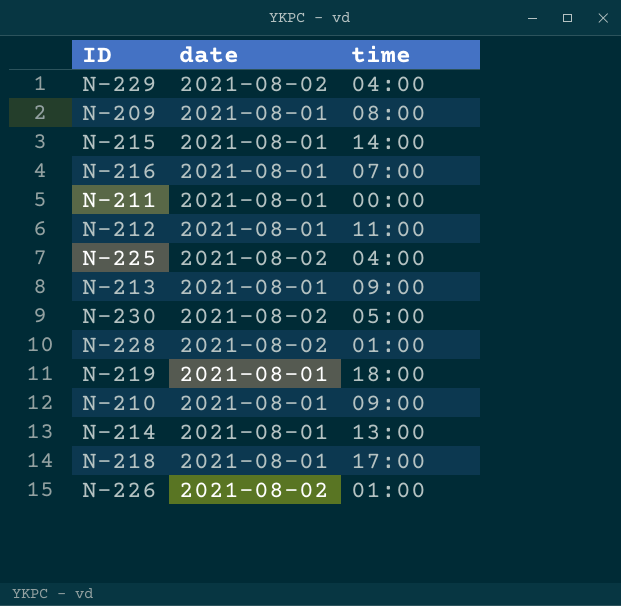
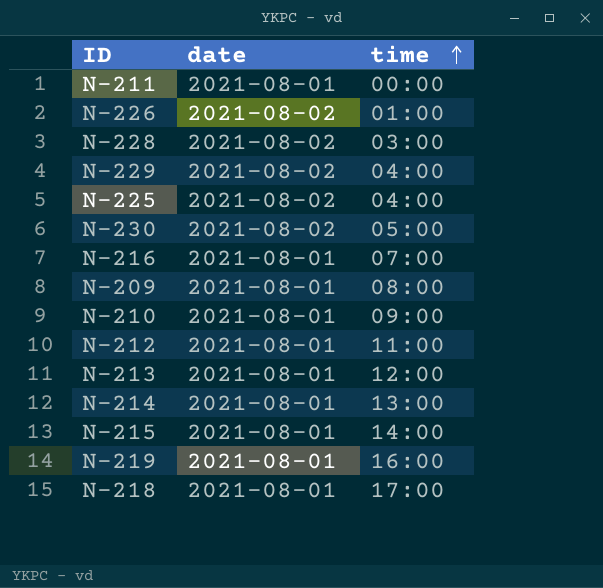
row order: none -> time ascending
N-228 | time: 01:00 -> 03:00
N-213 | time: 09:00 -> 12:00
N-219 | time: 18:00 -> 16:00

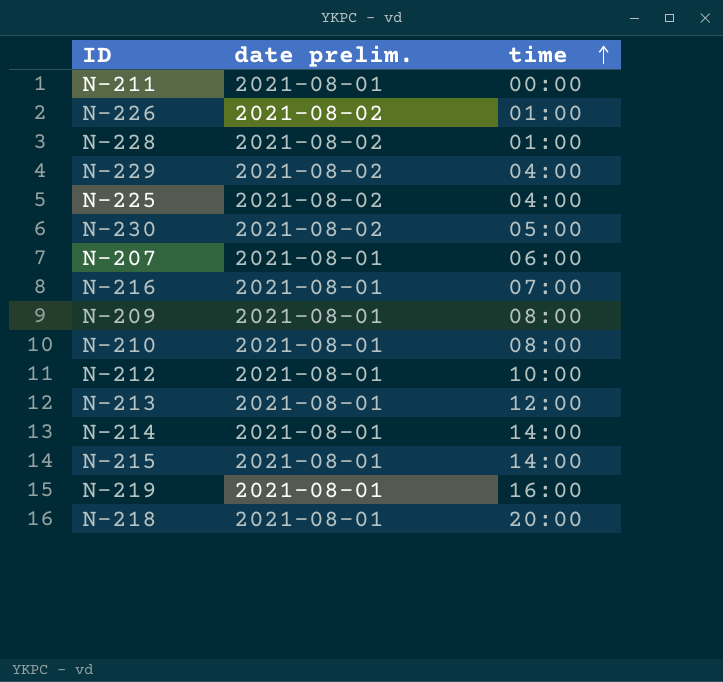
column name: date -> date prelim.
N-228 | time: 03:00 -> 01:00
row N-207: none -> 2021-08-01 | 06:00
N-210 | time: 09:00 -> 08:00
N-212 | time: 11:00 -> 10:00
N-214 | time: 13:00 -> 14:00
N-218 | time: 17:00 -> 20:00

